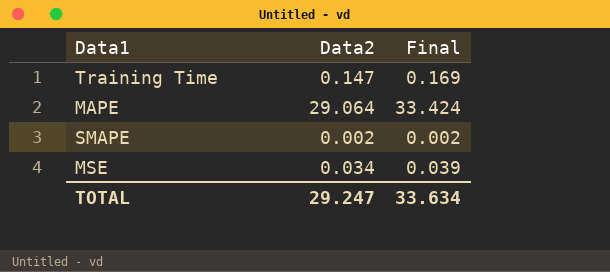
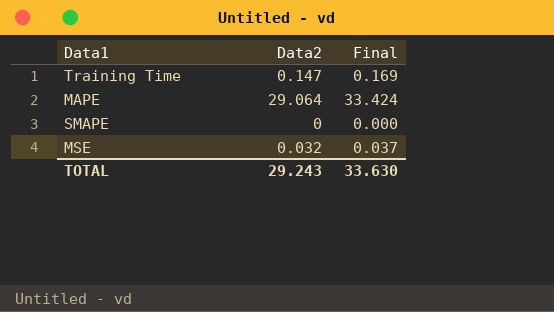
SMAPE | Data2: 0.002 -> 0
SMAPE | Final: 0.002 -> 0.000
MSE | Data2: 0.034 -> 0.032
MSE | Final: 0.039 -> 0.037
TOTAL | Data2: 29.247 -> 29.243
TOTAL | Final: 33.634 -> 33.630

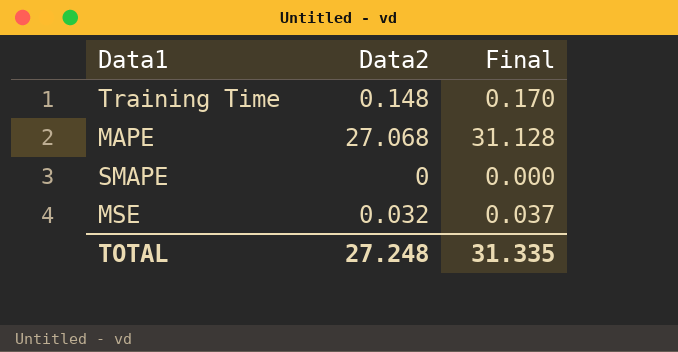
Training Time | Data2: 0.147 -> 0.148
Training Time | Final: 0.169 -> 0.170
MAPE | Data2: 29.064 -> 27.068
MAPE | Final: 33.424 -> 31.128
TOTAL | Data2: 29.243 -> 27.248
TOTAL | Final: 33.630 -> 31.335

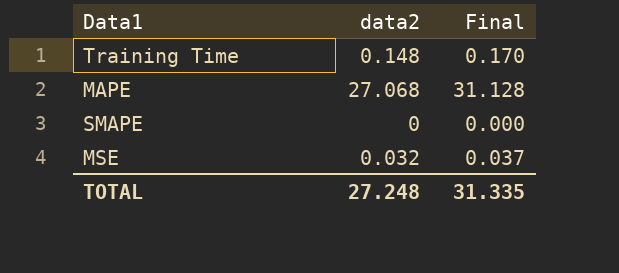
column name: Data2 -> data2

